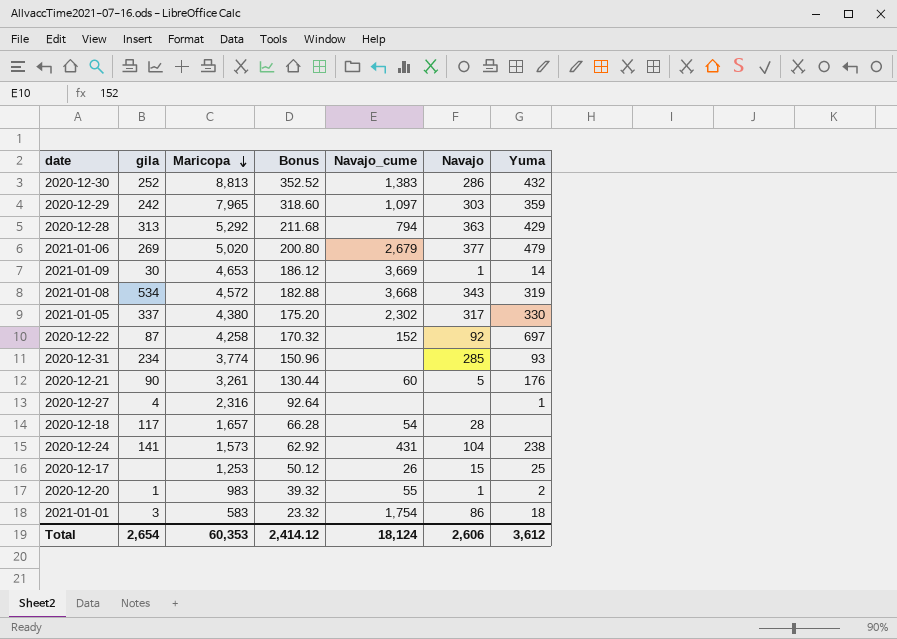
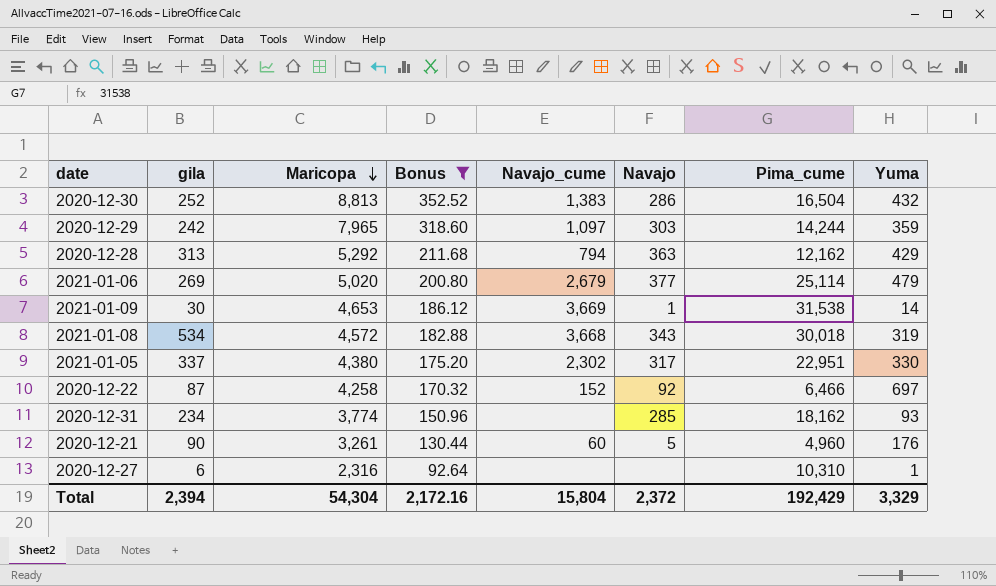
filter: none -> Bonus >= 92.64
column Pima_cume | position: none -> 7
2020-12-27 | gila: 4 -> 6
Total | gila: 2,654 -> 2,394
Total | Maricopa: 60,353 -> 54,304
Total | Bonus: 2,414.12 -> 2,172.16
Total | Navajo_cume: 18,124 -> 15,804
Total | Navajo: 2,606 -> 2,372
Total | Yuma: 3,612 -> 3,329

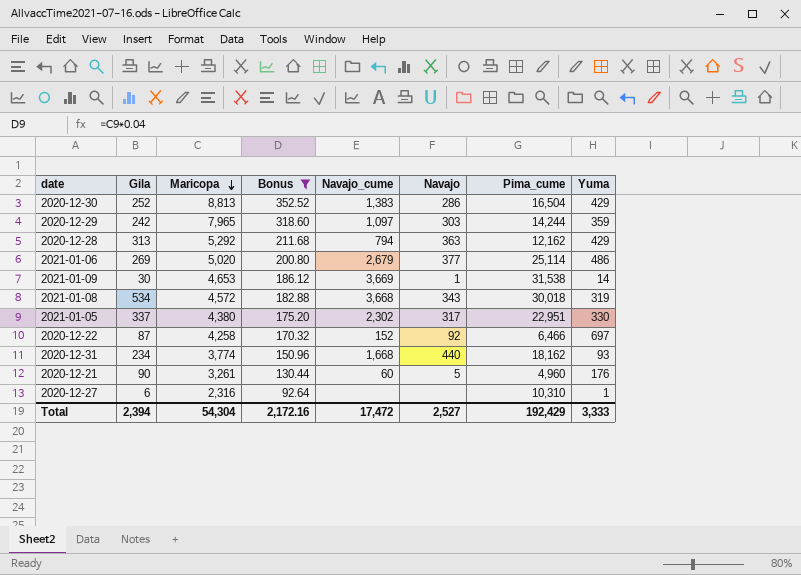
column name: gila -> Gila
2020-12-30 | Yuma: 432 -> 429
2021-01-06 | Yuma: 479 -> 486
2020-12-31 | Navajo_cume: none -> 1,668
2020-12-31 | Navajo: 285 -> 440
Total | Navajo_cume: 15,804 -> 17,472
Total | Navajo: 2,372 -> 2,527
Total | Yuma: 3,329 -> 3,333

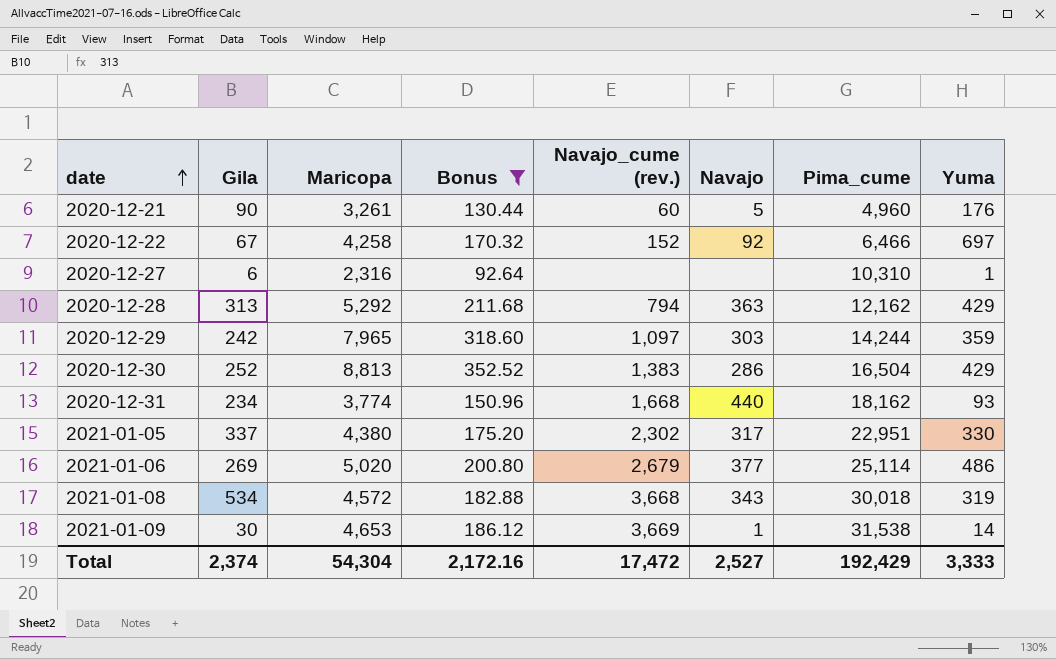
row order: Maricopa descending -> date ascending
column name: Navajo_cume -> Navajo_cume (rev.)
2020-12-22 | Gila: 87 -> 67
Total | Gila: 2,394 -> 2,374

